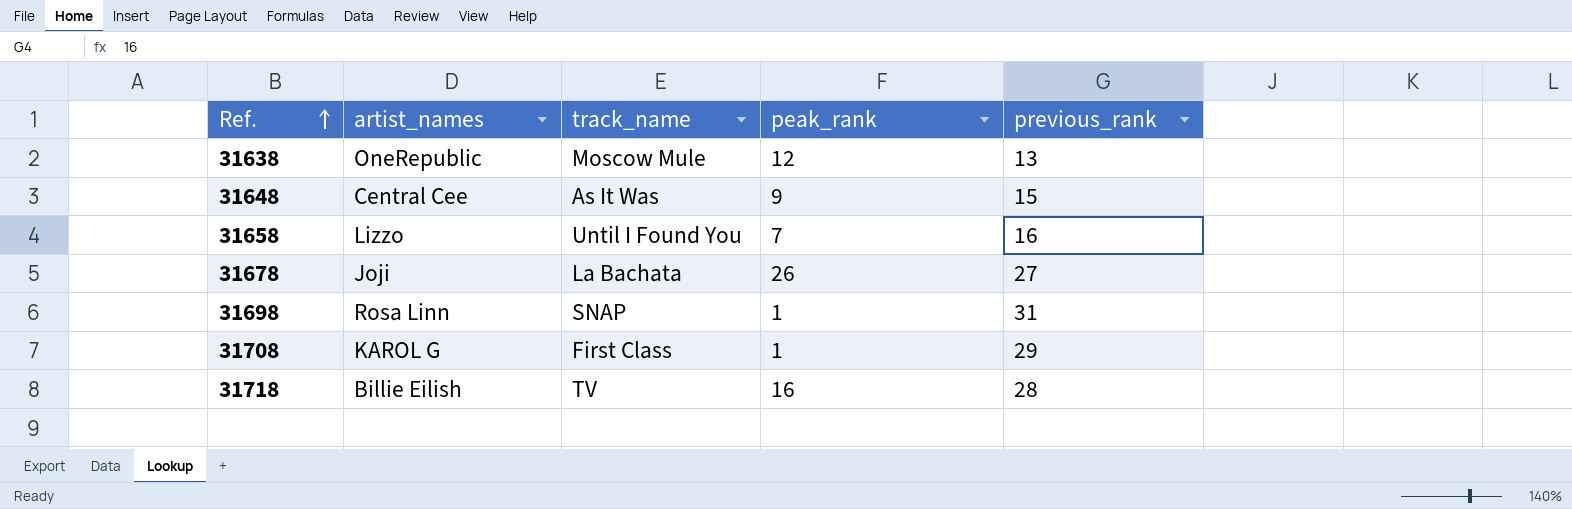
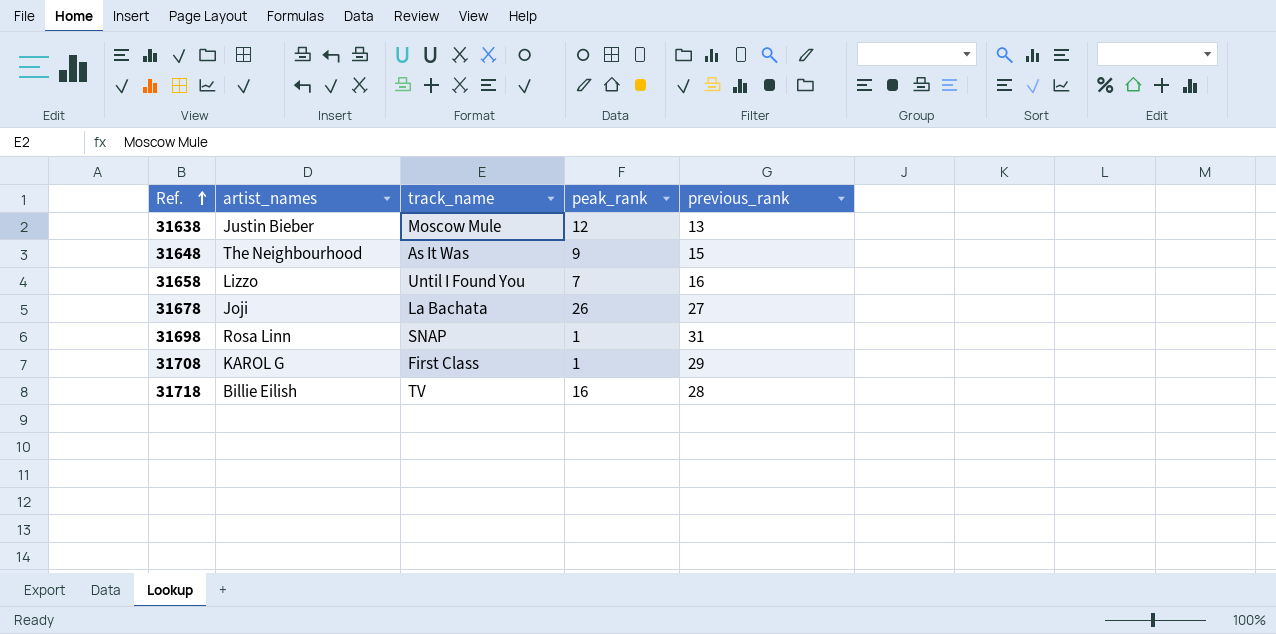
31638 | artist_names: OneRepublic -> Justin Bieber
31648 | artist_names: Central Cee -> The Neighbourhood

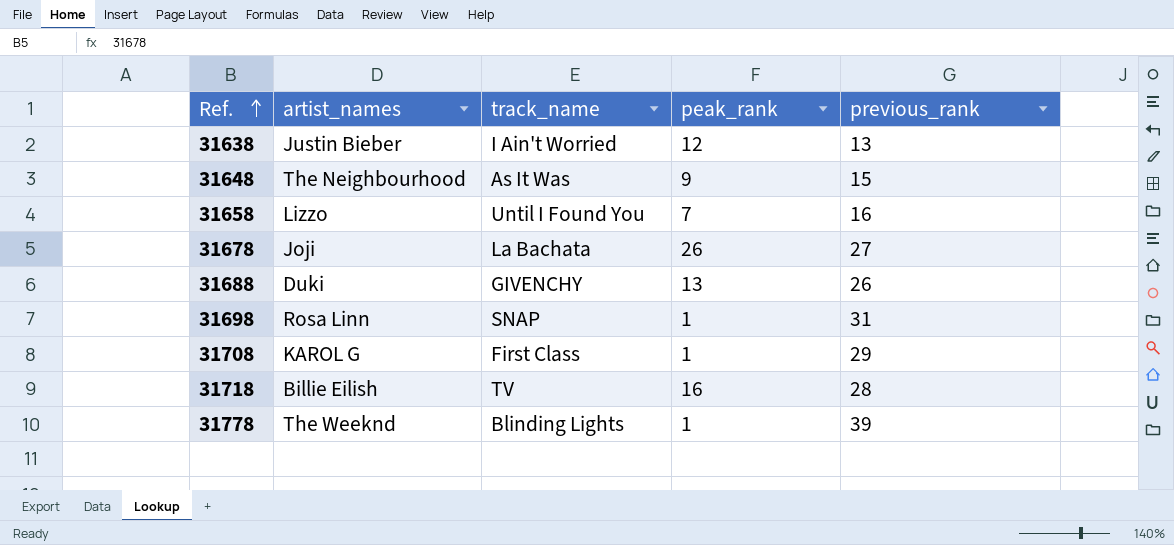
31638 | track_name: Moscow Mule -> I Ain't Worried
row 31688: none -> Duki | GIVENCHY | 13 | 26
row 31778: none -> The Weeknd | Blinding Lights | 1 | 39

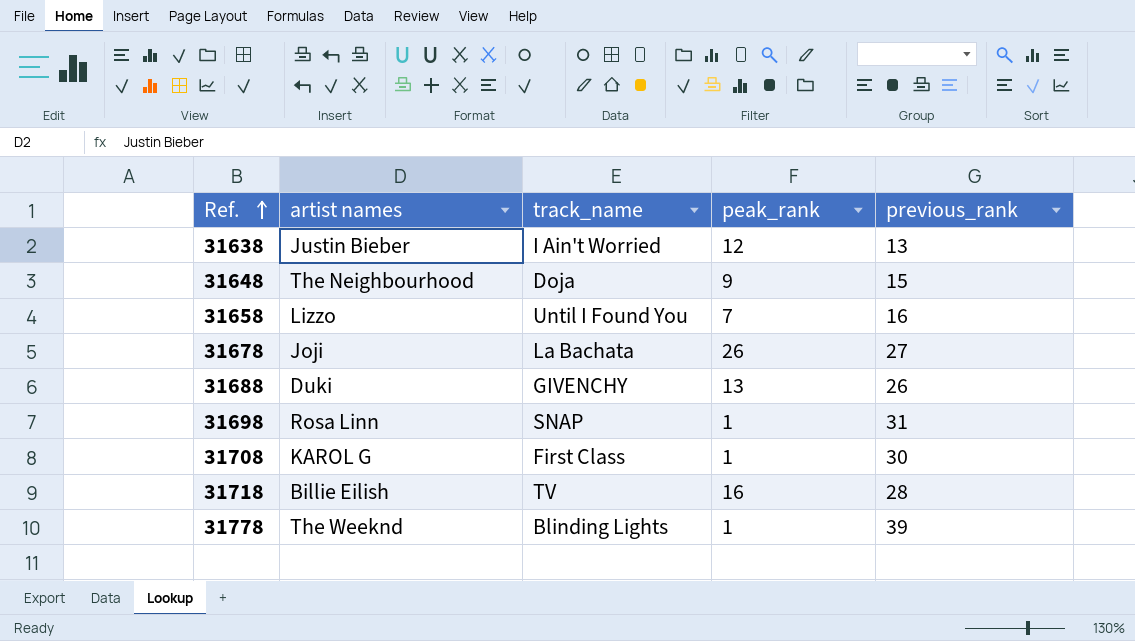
column name: artist_names -> artist names
31648 | track_name: As It Was -> Doja
31708 | previous_rank: 29 -> 30

